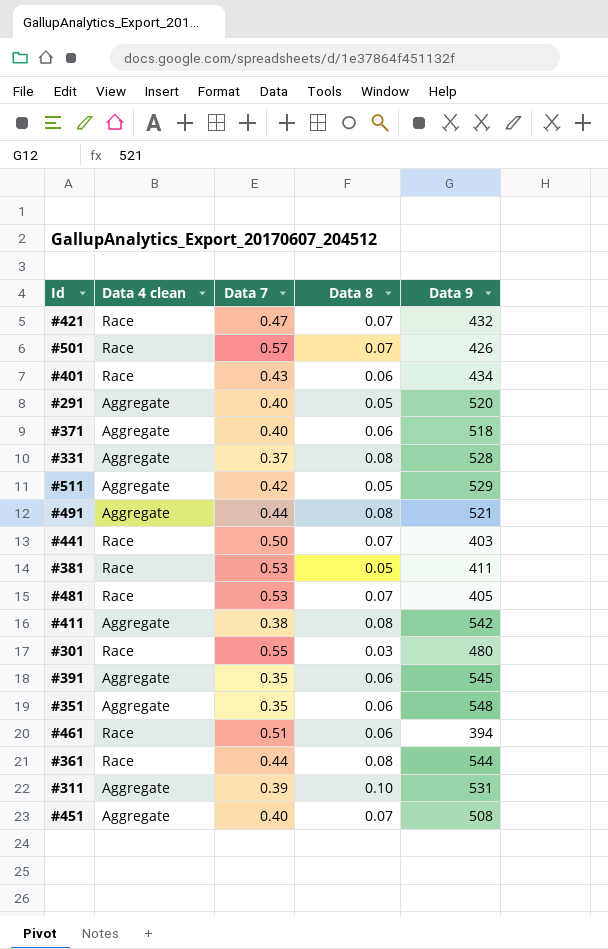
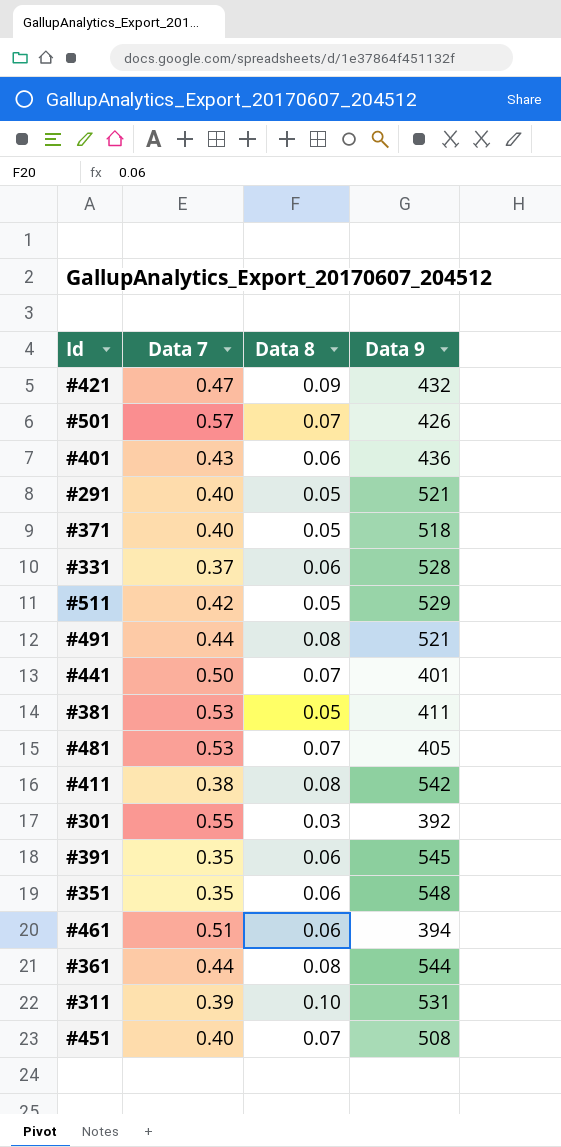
column Data 4 clean | position: 2 -> none
#421 | Data 8: 0.07 -> 0.09
#401 | Data 9: 434 -> 436
#291 | Data 9: 520 -> 521
#371 | Data 8: 0.06 -> 0.05
#331 | Data 8: 0.08 -> 0.06
#441 | Data 9: 403 -> 401
#301 | Data 9: 480 -> 392

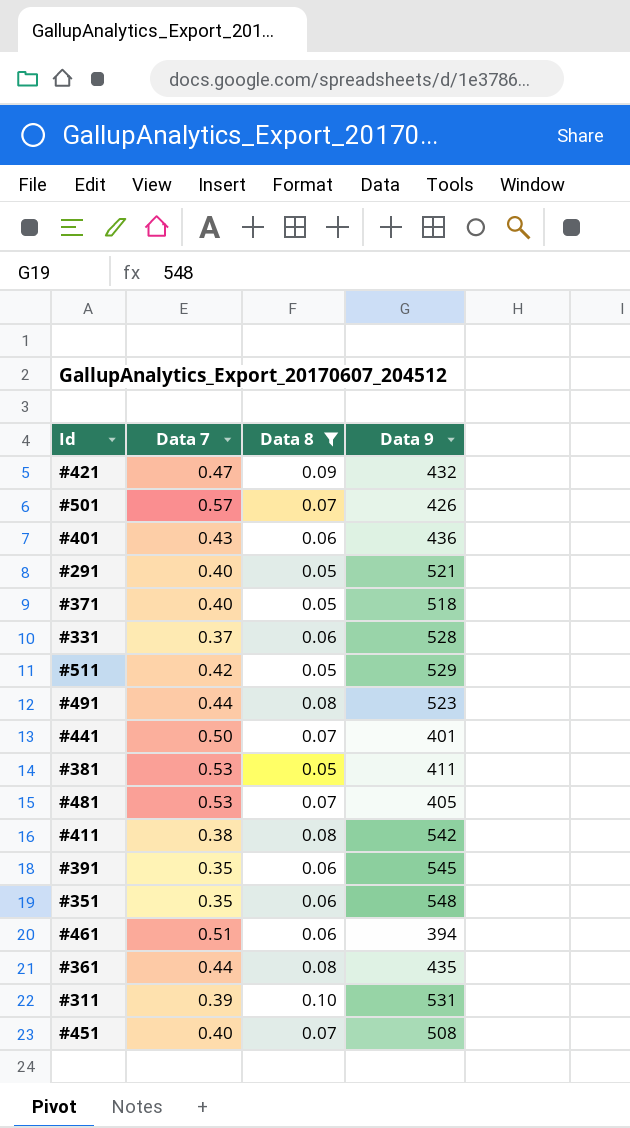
filter: none -> Data 8 != 0.03
#491 | Data 9: 521 -> 523
#361 | Data 9: 544 -> 435

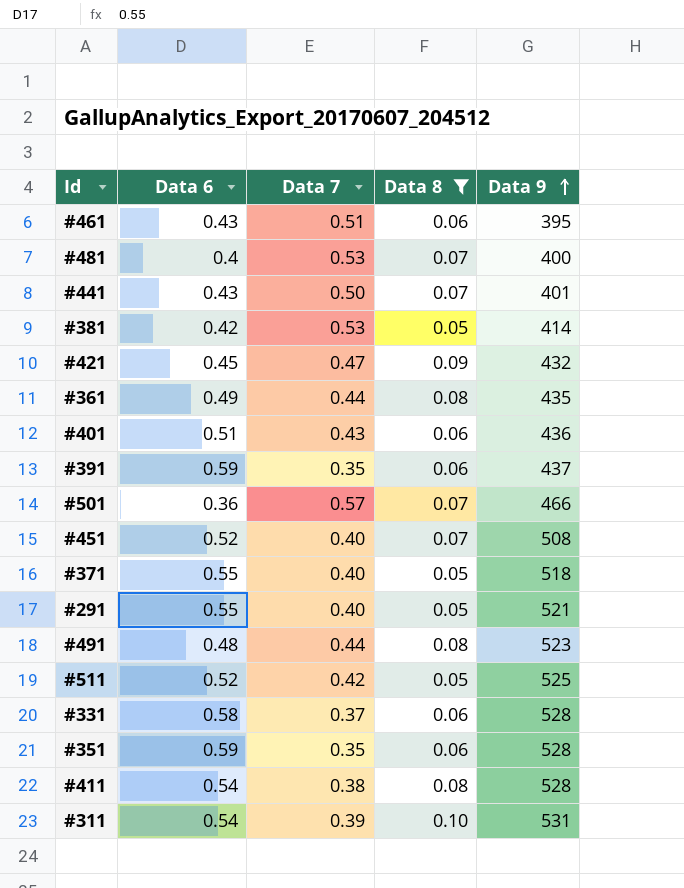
row order: none -> Data 9 ascending
column Data 6 | position: none -> 2
#461 | Data 9: 394 -> 395
#481 | Data 9: 405 -> 400
#381 | Data 9: 411 -> 414
#391 | Data 9: 545 -> 437
#501 | Data 9: 426 -> 466
#511 | Data 9: 529 -> 525
#351 | Data 9: 548 -> 528
#411 | Data 9: 542 -> 528

